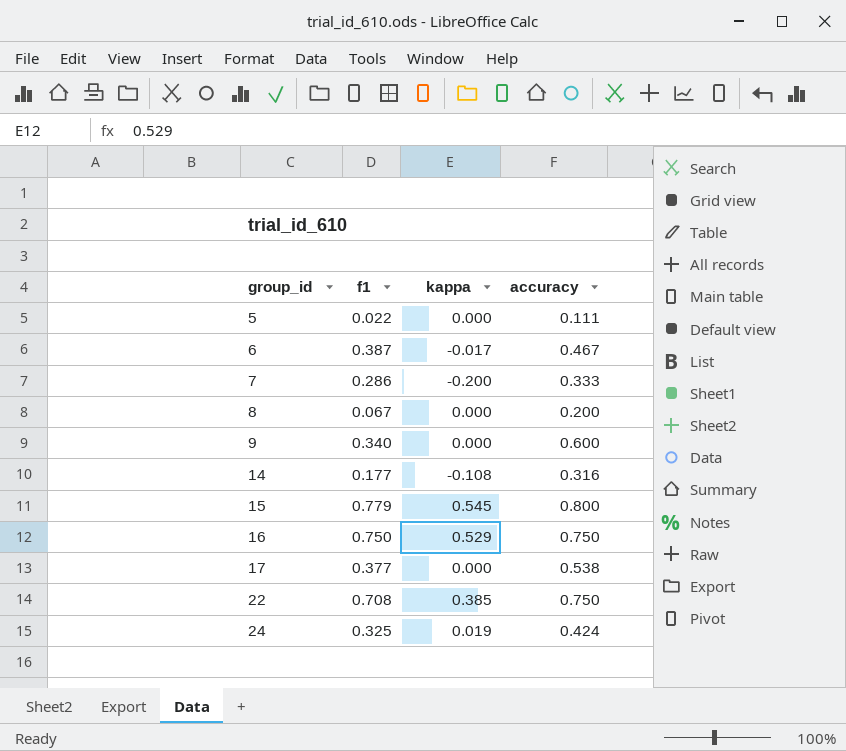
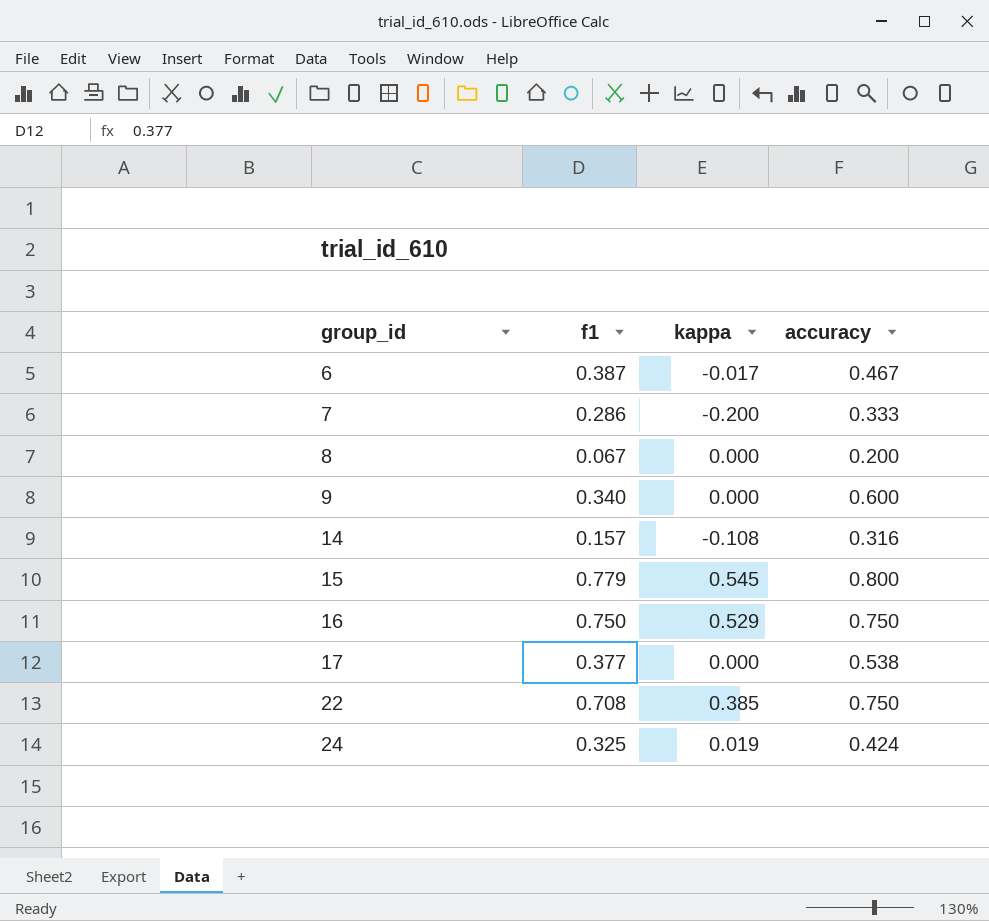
row 5: 0.022 | 0.000 | 0.111 -> none
14 | f1: 0.177 -> 0.157

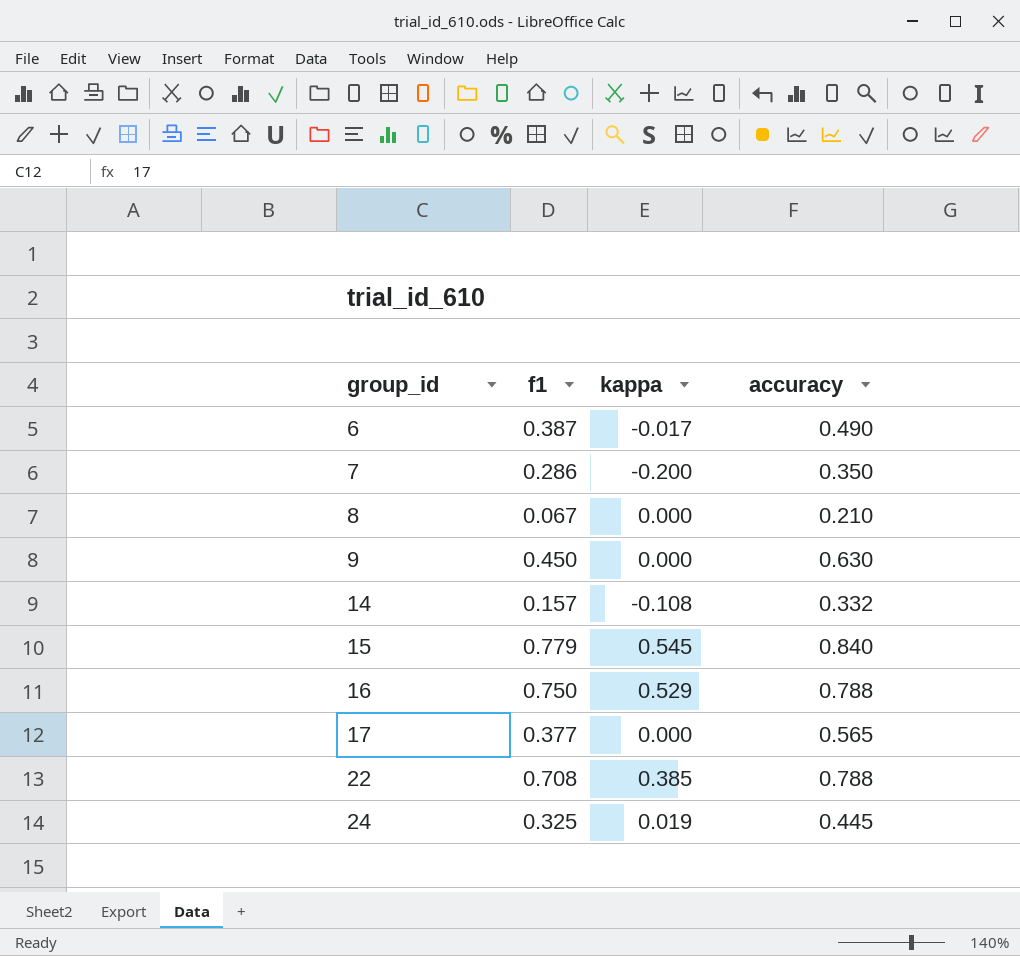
6 | accuracy: 0.467 -> 0.490
7 | accuracy: 0.333 -> 0.350
8 | accuracy: 0.200 -> 0.210
9 | f1: 0.340 -> 0.450
9 | accuracy: 0.600 -> 0.630
14 | accuracy: 0.316 -> 0.332
15 | accuracy: 0.800 -> 0.840
16 | accuracy: 0.750 -> 0.788
17 | accuracy: 0.538 -> 0.565
22 | accuracy: 0.750 -> 0.788
24 | accuracy: 0.424 -> 0.445

